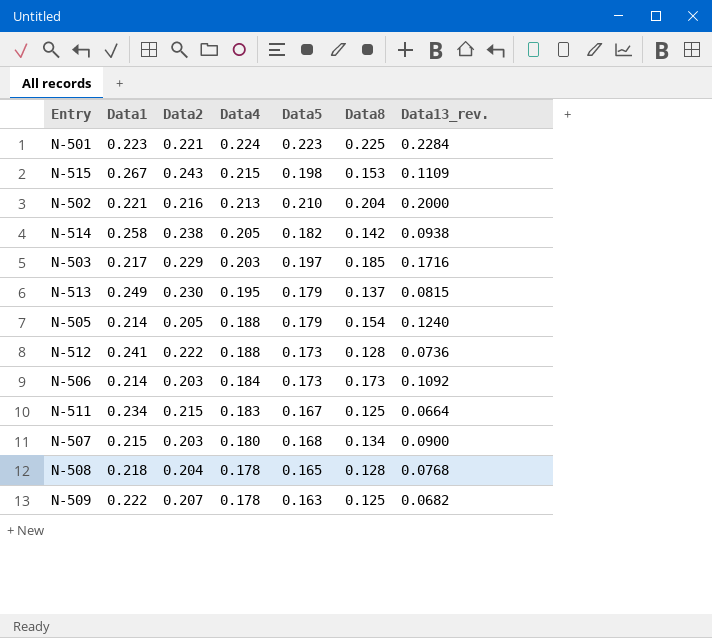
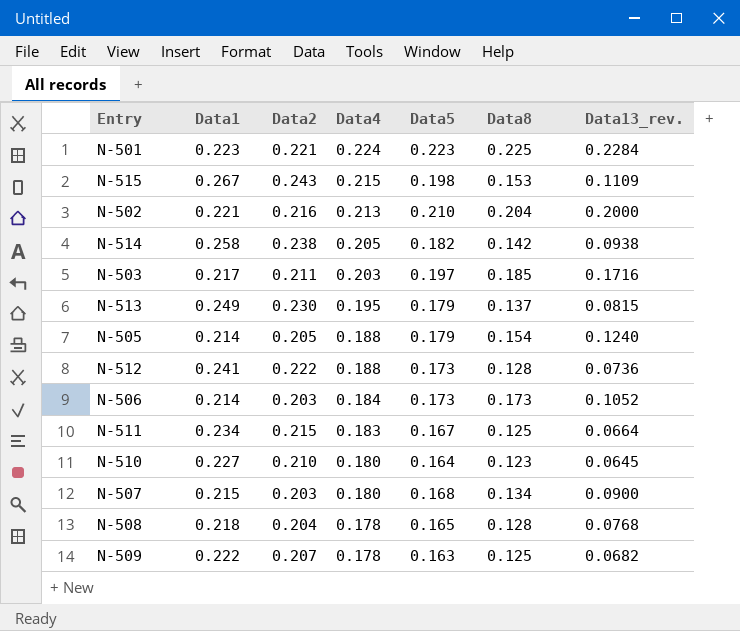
N-503 | Data2: 0.229 -> 0.211
N-506 | Data13_rev.: 0.1092 -> 0.1052
row N-510: none -> 0.227 | 0.210 | 0.180 | 0.164 | 0.123 | 0.0645

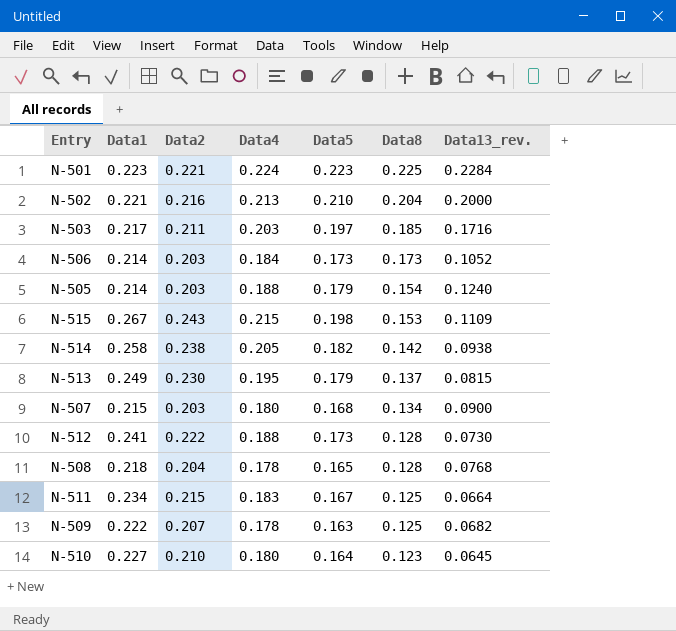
row order: Data4 descending -> Data8 descending
N-505 | Data2: 0.205 -> 0.203
N-512 | Data13_rev.: 0.0736 -> 0.0730

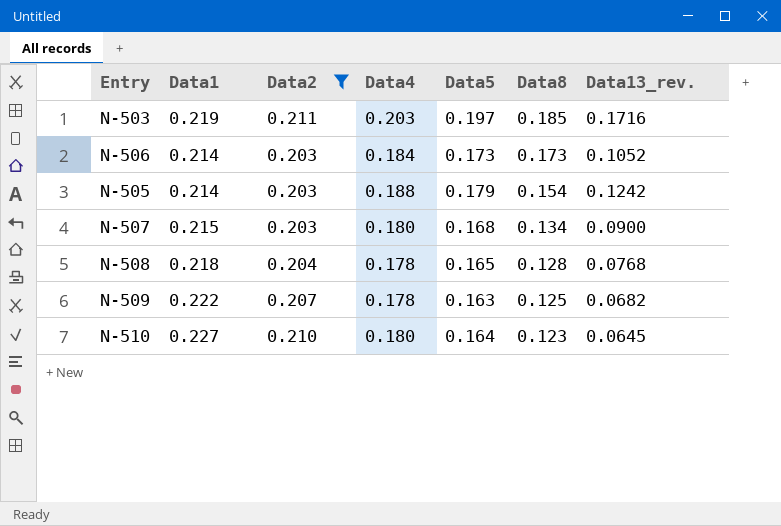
filter: none -> Data2 <= 0.211
N-503 | Data1: 0.217 -> 0.219
N-505 | Data13_rev.: 0.1240 -> 0.1242

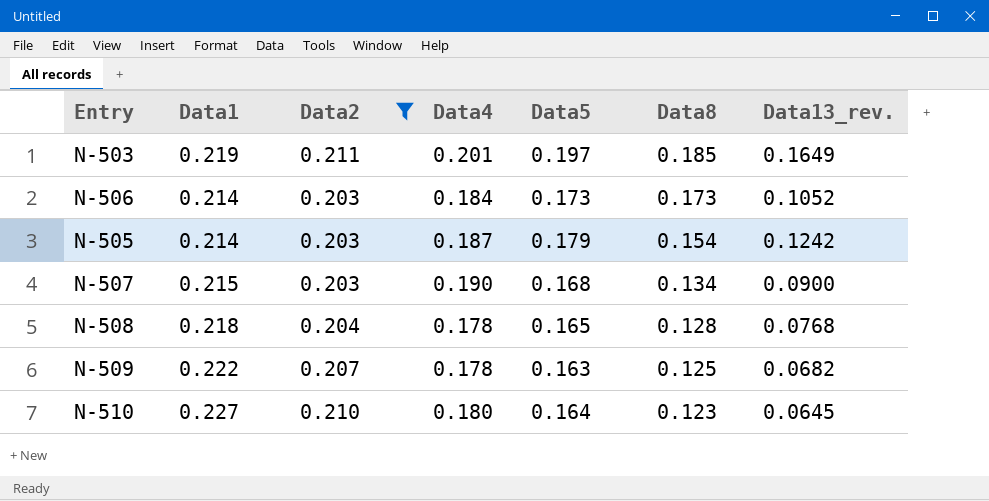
N-503 | Data4: 0.203 -> 0.201
N-503 | Data13_rev.: 0.1716 -> 0.1649
N-505 | Data4: 0.188 -> 0.187
N-507 | Data4: 0.180 -> 0.190

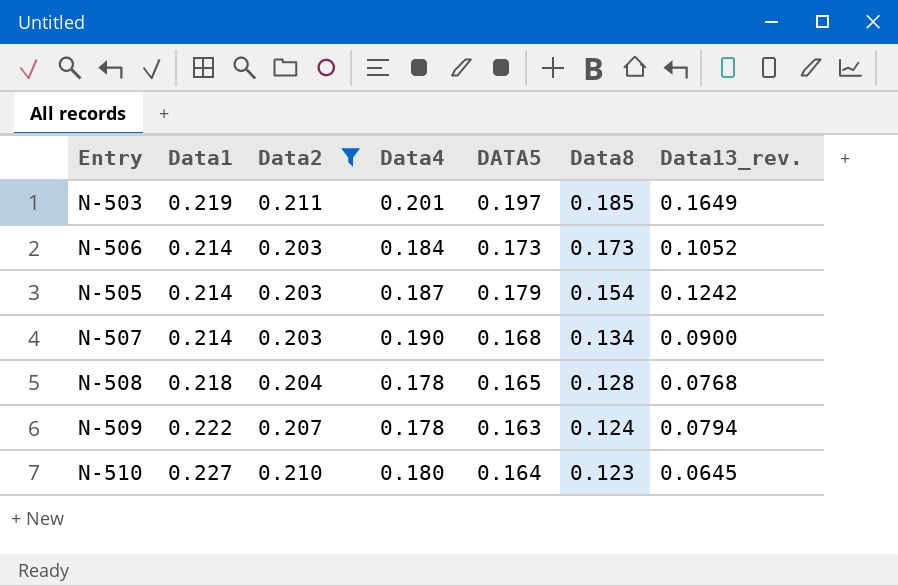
column name: Data5 -> DATA5
N-507 | Data1: 0.215 -> 0.214
N-509 | Data8: 0.125 -> 0.124
N-509 | Data13_rev.: 0.0682 -> 0.0794

